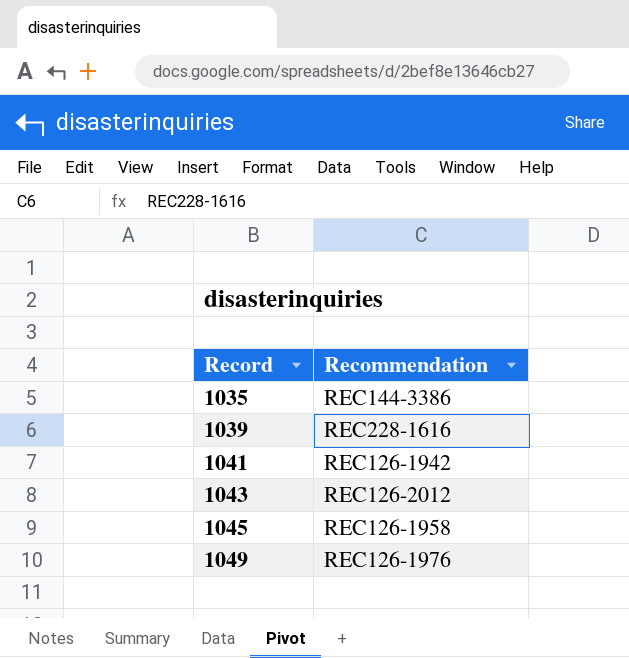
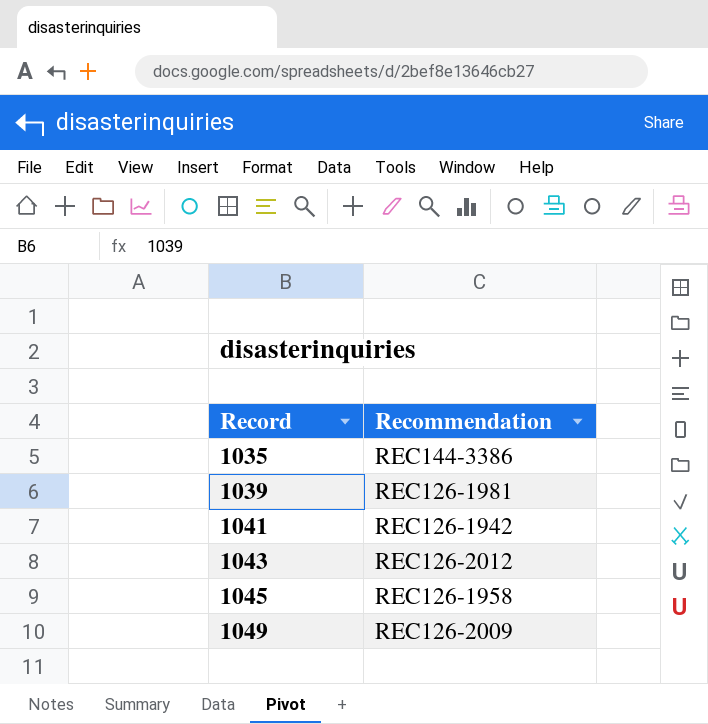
1039 | Recommendation: REC228-1616 -> REC126-1981
1049 | Recommendation: REC126-1976 -> REC126-2009

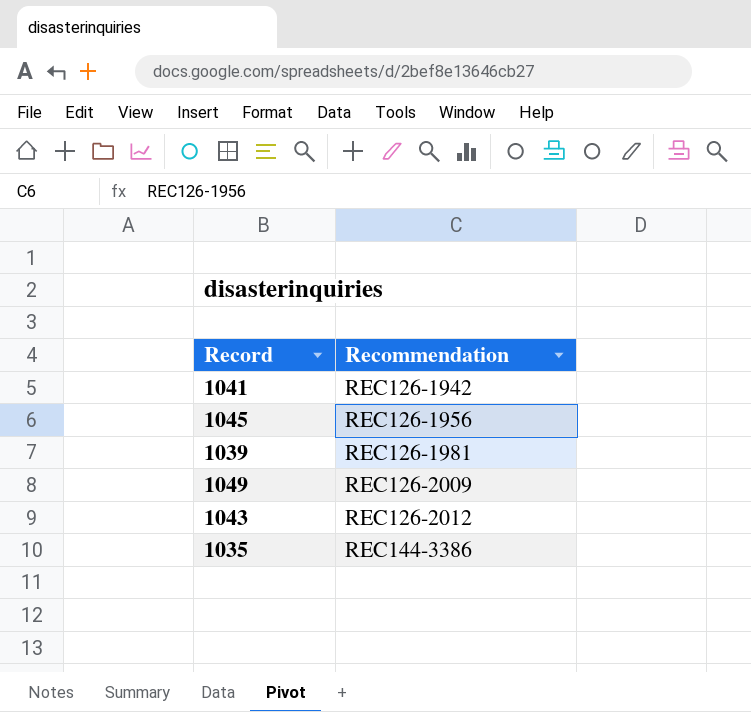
row order: Record ascending -> Recommendation ascending
1045 | Recommendation: REC126-1958 -> REC126-1956

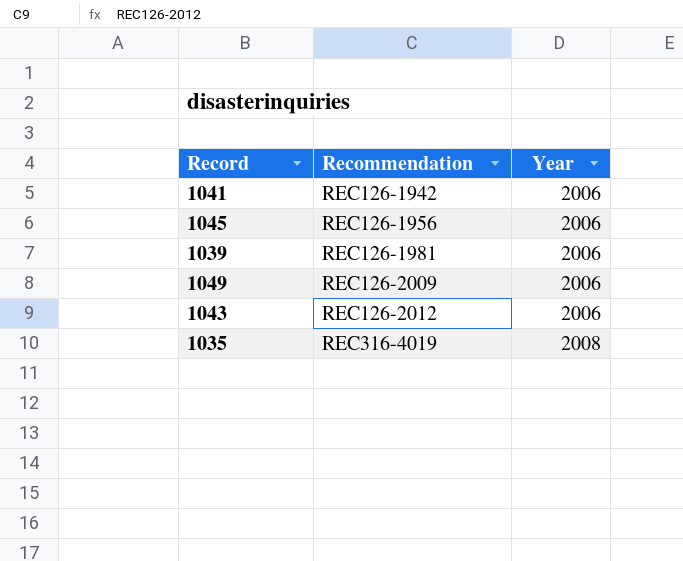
column Year | position: none -> 3
1035 | Recommendation: REC144-3386 -> REC316-4019

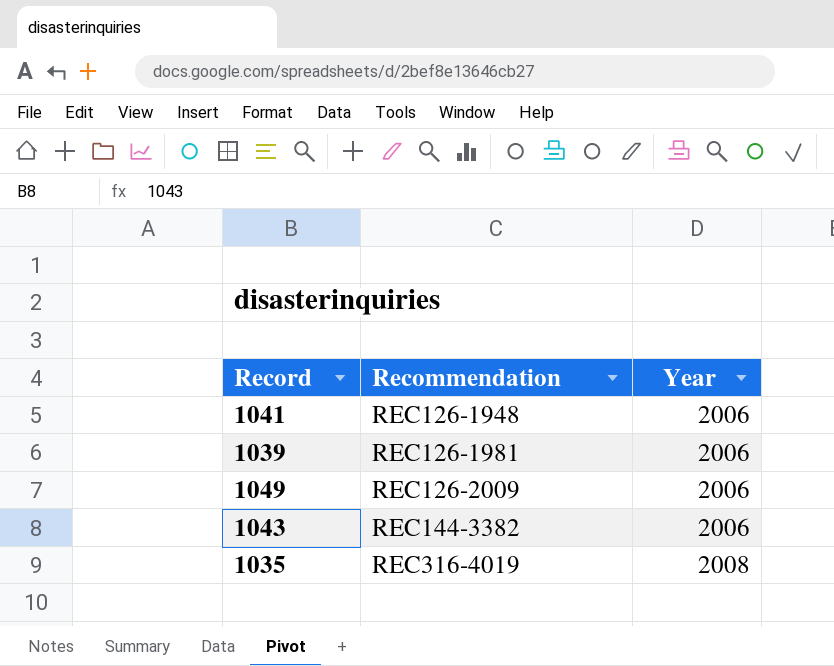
row 1045: REC126-1956 | 2006 -> none
1041 | Recommendation: REC126-1942 -> REC126-1948
1043 | Recommendation: REC126-2012 -> REC144-3382

